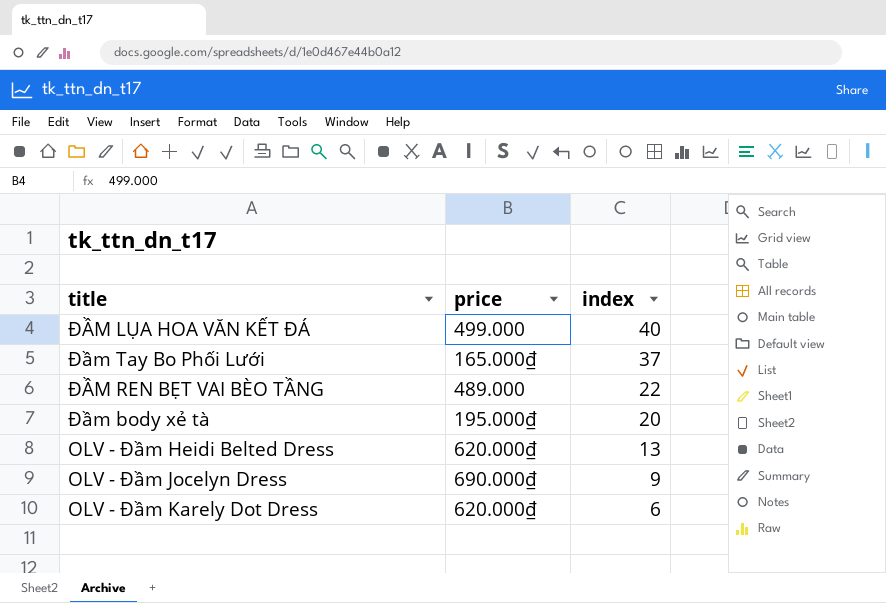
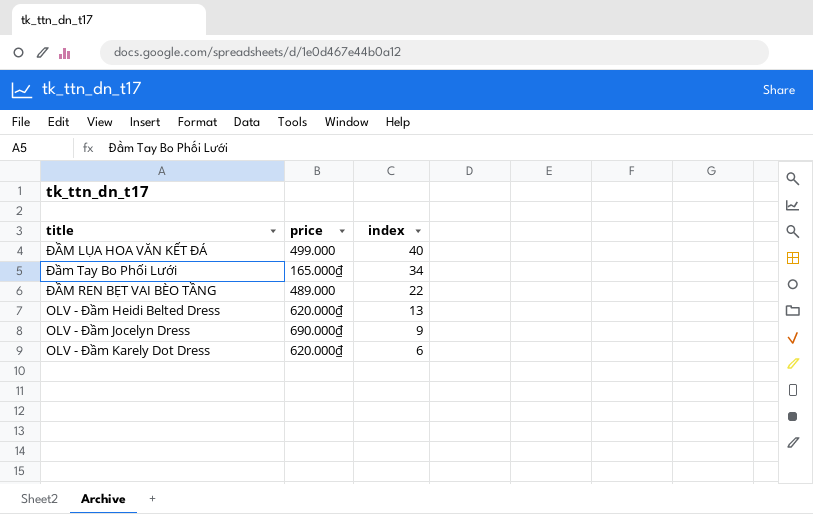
row Đầm body xẻ tà: 195.000₫ | 20 -> none
Đầm Tay Bo Phối Lưới | index: 37 -> 34

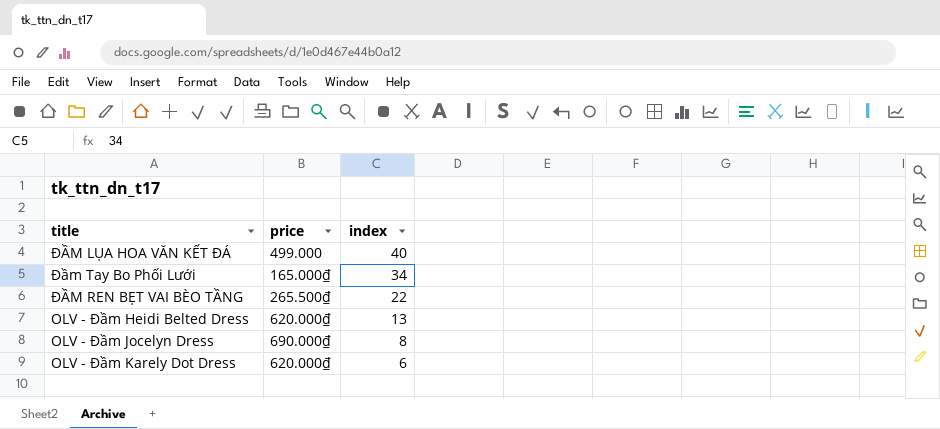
ĐẦM REN BẸT VAI BÈO TẦNG | price: 489.000 -> 265.500₫
OLV - Đầm Jocelyn Dress | index: 9 -> 8

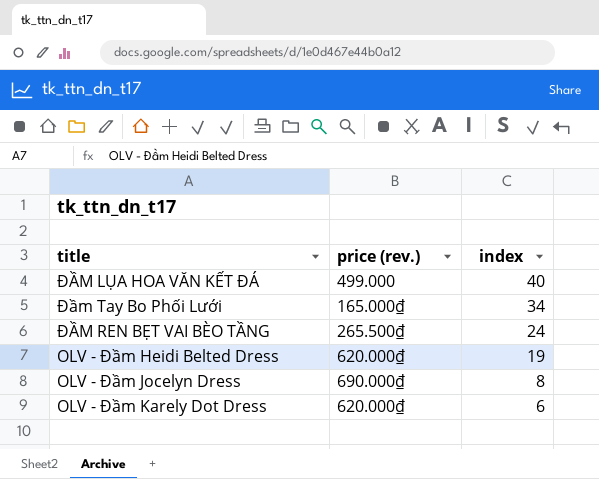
column name: price -> price (rev.)
ĐẦM REN BẸT VAI BÈO TẦNG | index: 22 -> 24
OLV - Đầm Heidi Belted Dress | index: 13 -> 19

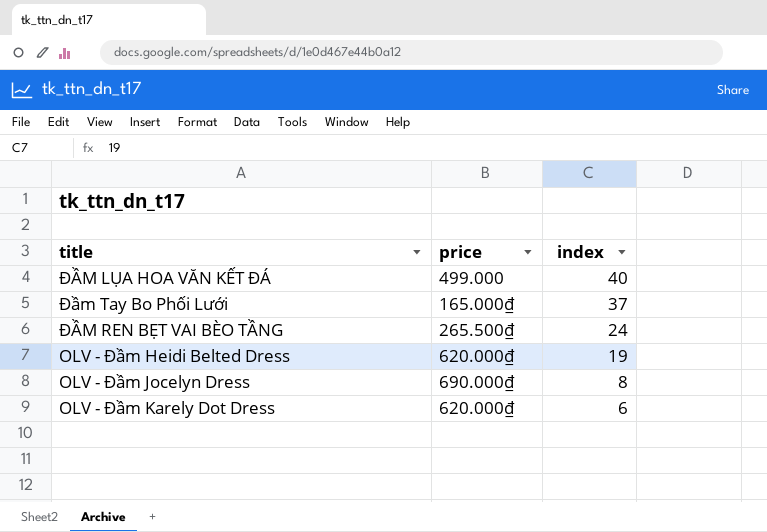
column name: price (rev.) -> price
Đầm Tay Bo Phối Lưới | index: 34 -> 37

